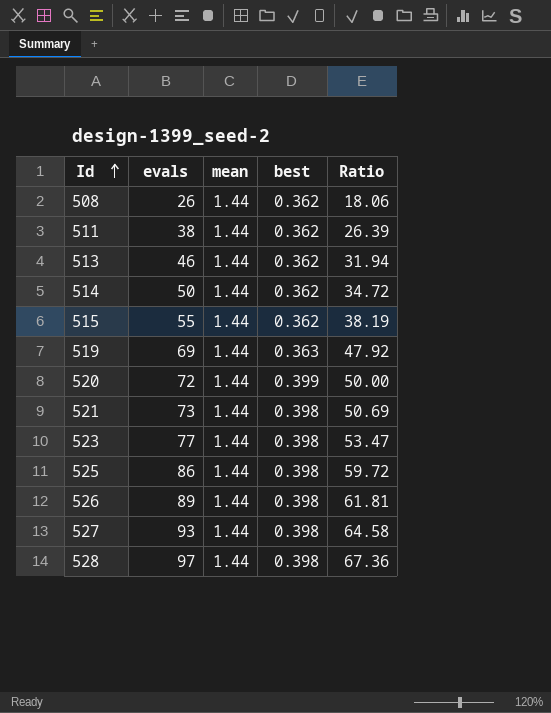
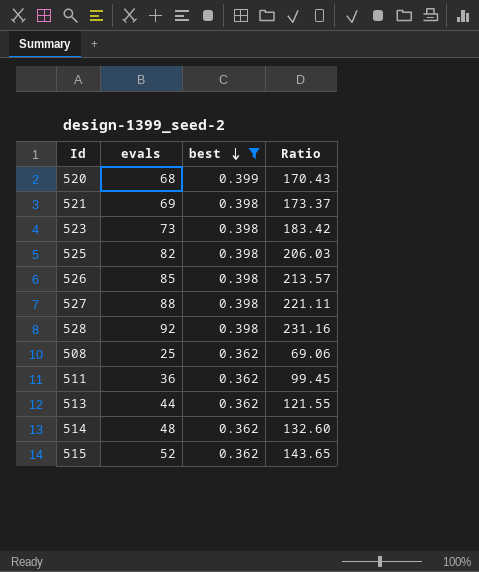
filter: none -> best != 0.363
row order: Id ascending -> best descending
column mean | position: 3 -> none
column Ratio | formula: [evals] / [mean] -> [evals] / [best]
520 | evals: 72 -> 68
521 | evals: 73 -> 69
523 | evals: 77 -> 73
525 | evals: 86 -> 82
526 | evals: 89 -> 85
527 | evals: 93 -> 88
528 | evals: 97 -> 92
508 | evals: 26 -> 25
511 | evals: 38 -> 36
513 | evals: 46 -> 44
514 | evals: 50 -> 48
515 | evals: 55 -> 52

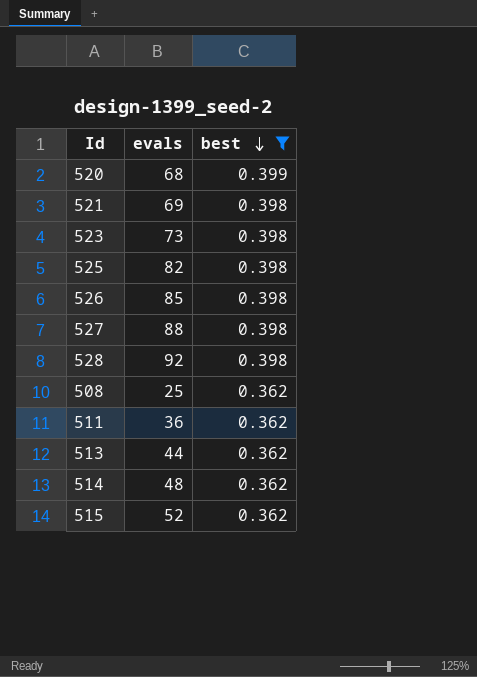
column Ratio | formula: [evals] / [best] -> none

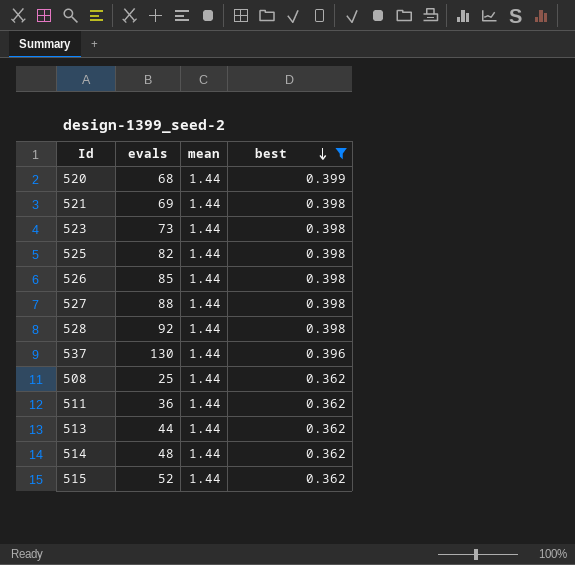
column mean | position: none -> 3
row 537: none -> 130 | 1.44 | 0.396

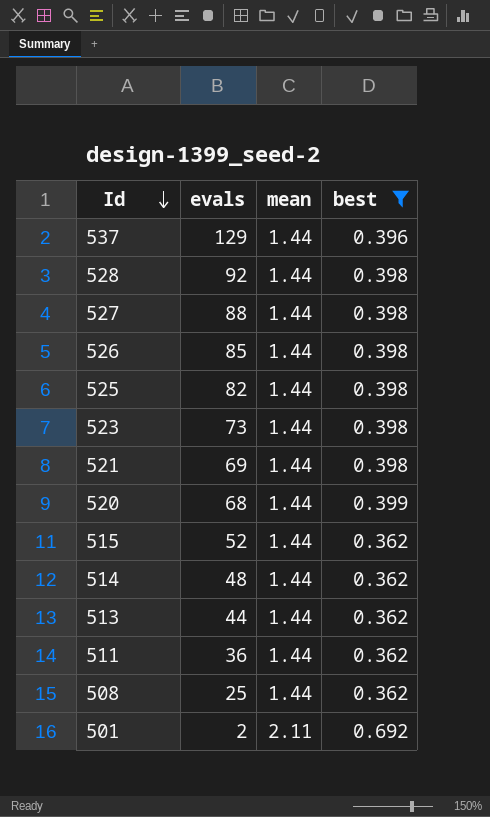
row order: best descending -> Id descending
537 | evals: 130 -> 129
row 501: none -> 2 | 2.11 | 0.692

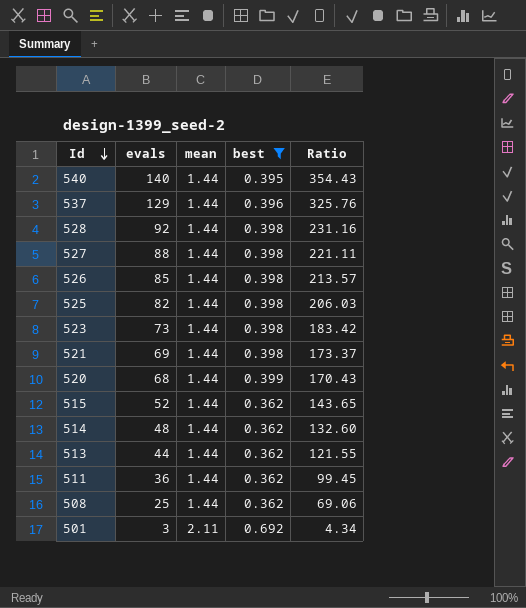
column Ratio | formula: none -> [evals] / [best]
row 540: none -> 140 | 1.44 | 0.395 | 354.43
501 | evals: 2 -> 3

